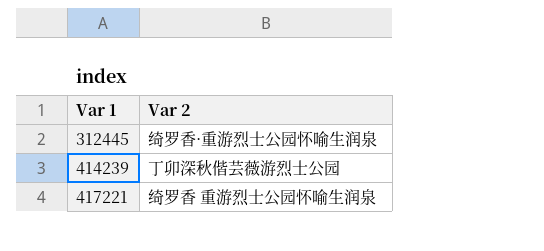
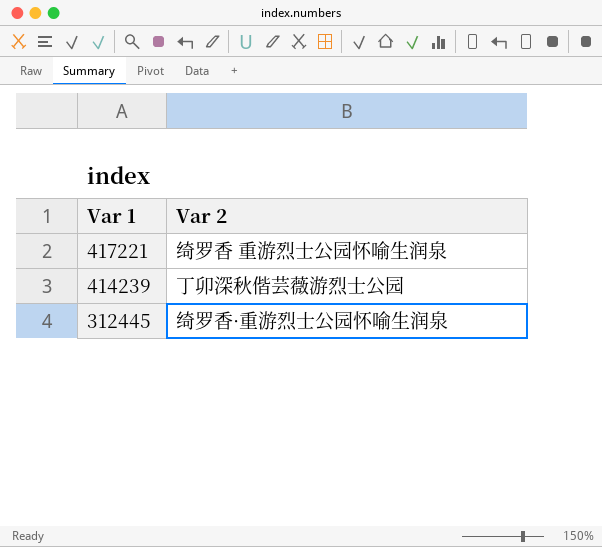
row order: Var 1 ascending -> Var 1 descending

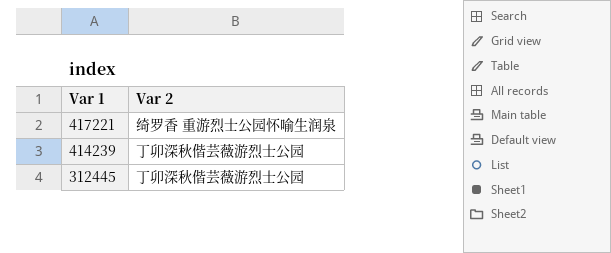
312445 | Var 2: 绮罗香·重游烈士公园怀喻生润泉 -> 丁卯深秋偕芸薇游烈士公园

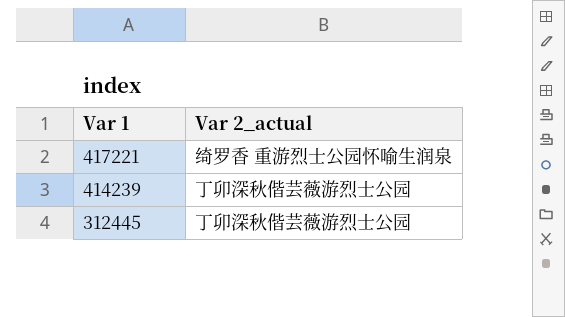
column name: Var 2 -> Var 2_actual

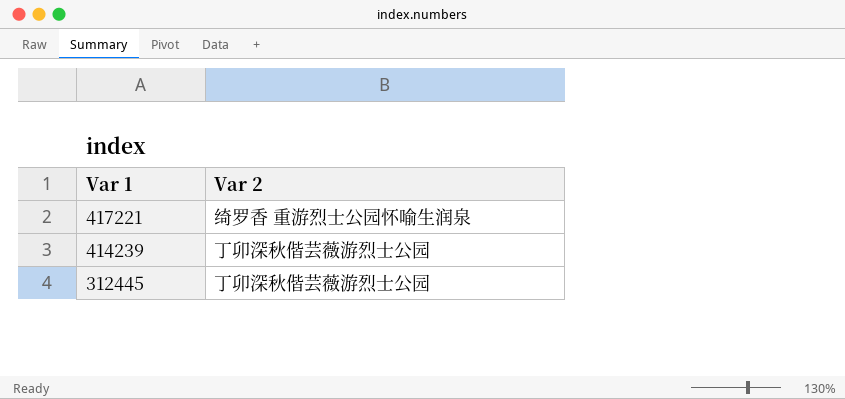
column name: Var 2_actual -> Var 2

